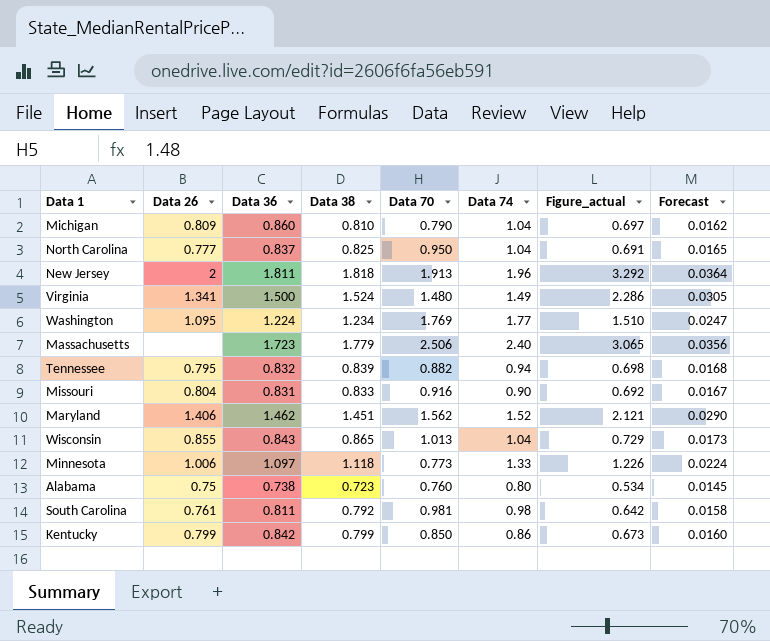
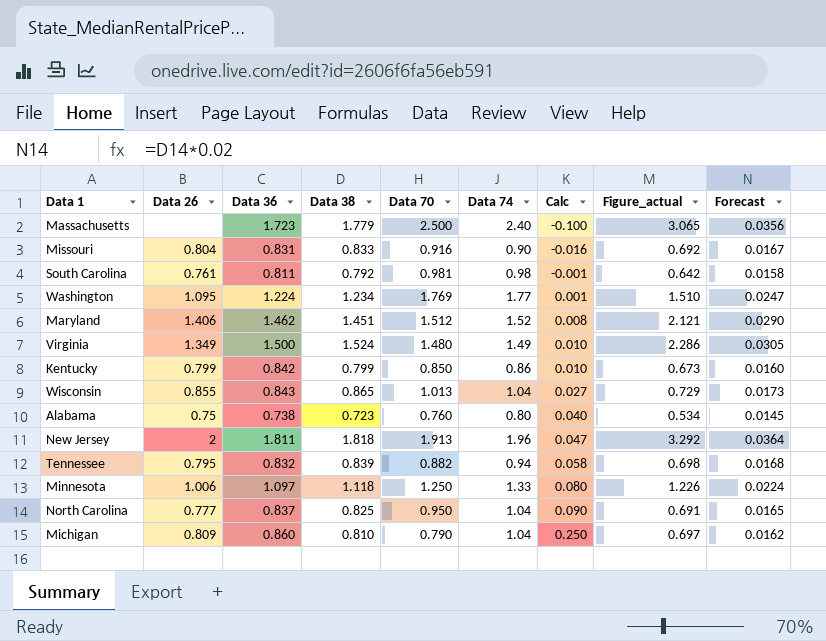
row order: none -> Calc ascending
column Calc | formula: none -> [Data 74] - [Data 70]
Massachusetts | Data 70: 2.506 -> 2.500
Maryland | Data 70: 1.562 -> 1.512
Virginia | Data 26: 1.341 -> 1.349
Minnesota | Data 70: 0.773 -> 1.250

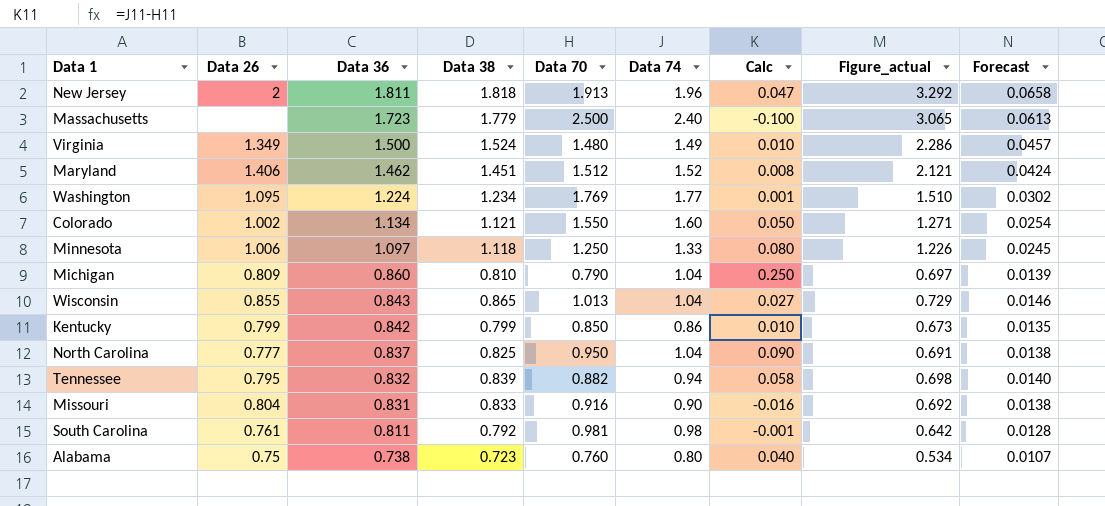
row order: Calc ascending -> Data 36 descending
column Forecast | formula: [Data 38] * 0.02 -> [Figure_actual] * 0.02
row Colorado: none -> 1.002 | 1.134 | 1.121 | 1.550 | 1.60 | 0.050 | 1.271 | 0.0254

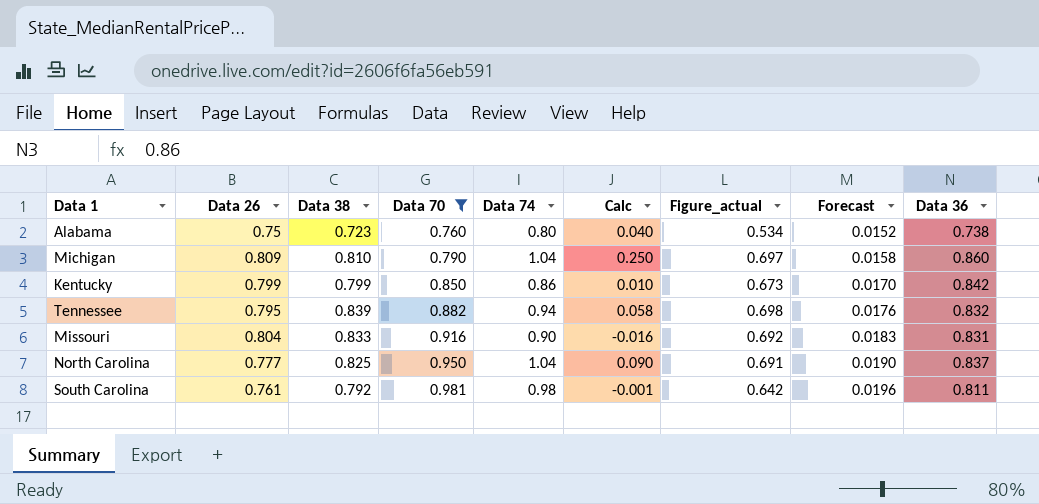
filter: none -> Data 70 <= 0.981
row order: Data 36 descending -> Data 70 ascending
column Forecast | formula: [Figure_actual] * 0.02 -> [Data 70] * 0.02
column Data 36 | position: 3 -> 9

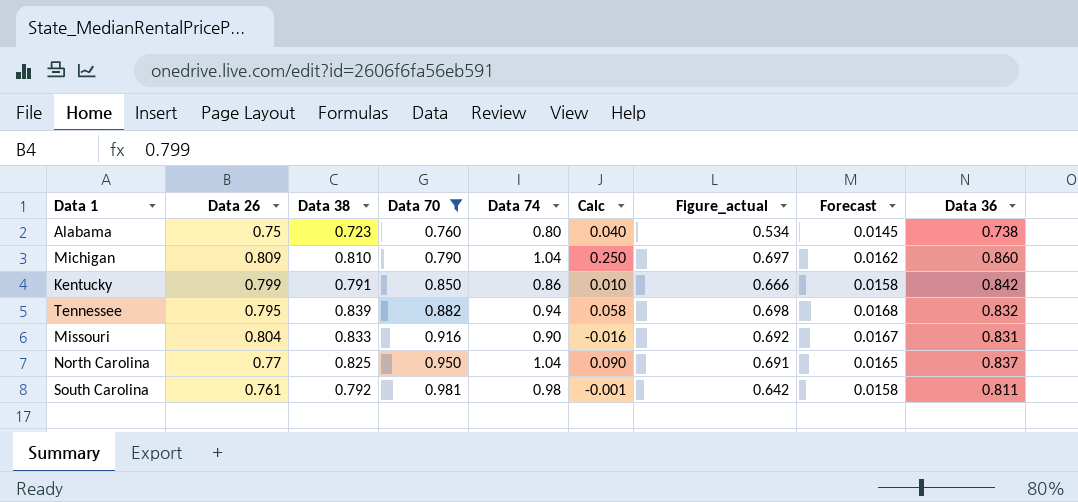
column Forecast | formula: [Data 70] * 0.02 -> [Data 38] * 0.02
Kentucky | Data 38: 0.799 -> 0.791
Kentucky | Figure_actual: 0.673 -> 0.666
North Carolina | Data 26: 0.777 -> 0.77

